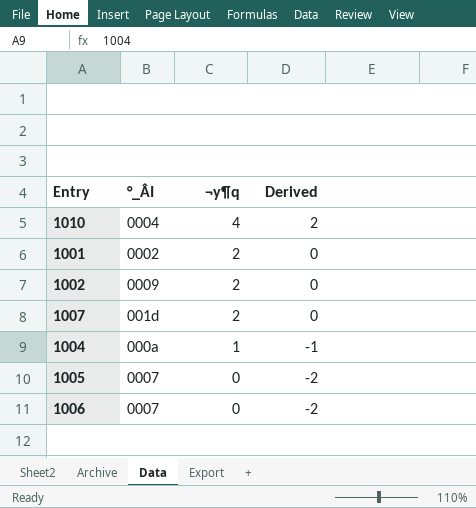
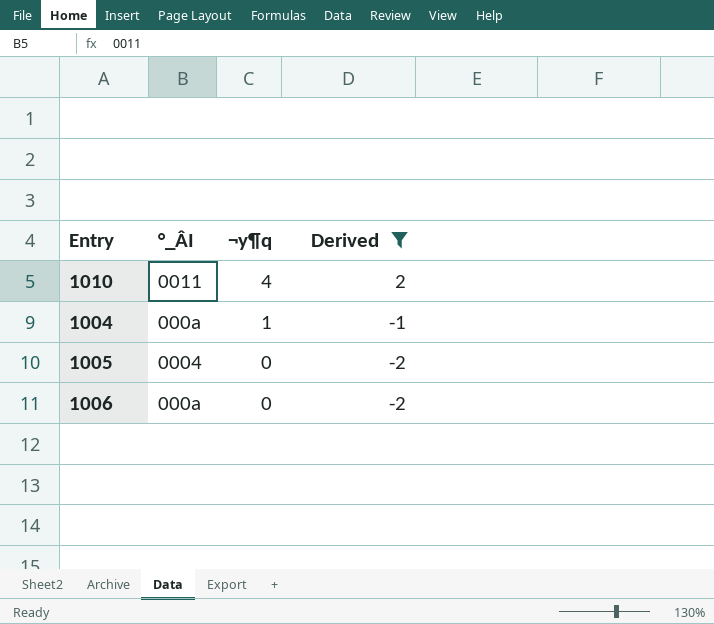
filter: none -> Derived != 0
1010 | °_ÂI: 0004 -> 0011
1005 | °_ÂI: 0007 -> 0004
1006 | °_ÂI: 0007 -> 000a

